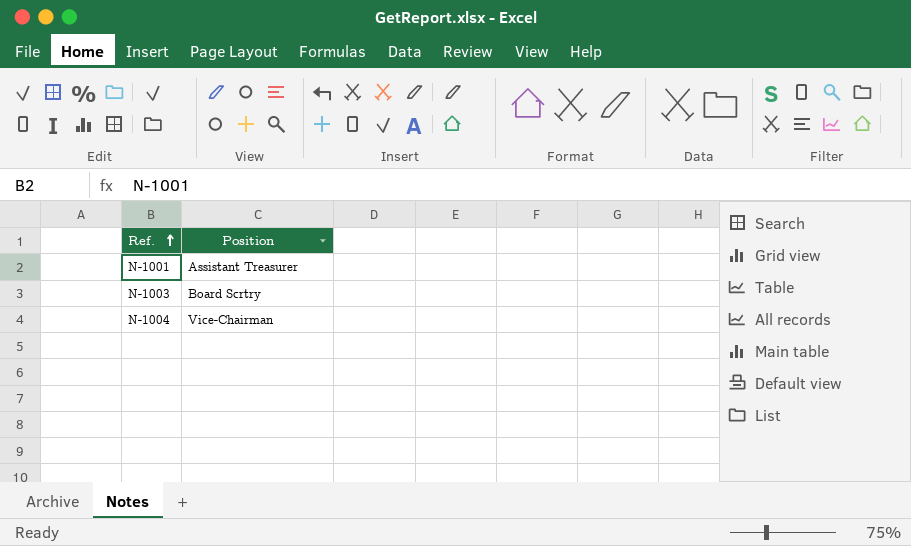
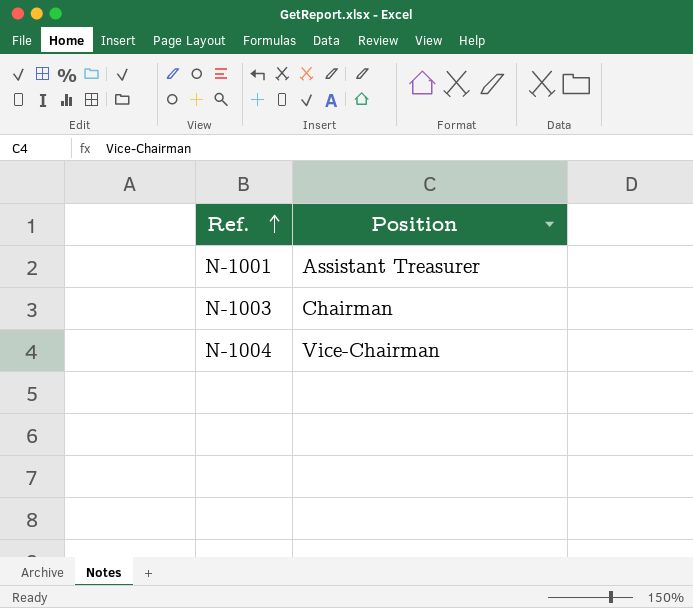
N-1003 | Position: Board Scrtry -> Chairman

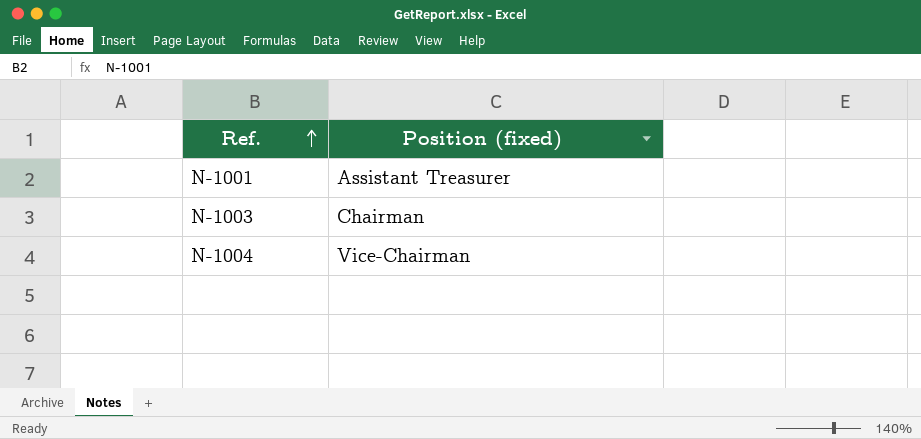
column name: Position -> Position (fixed)

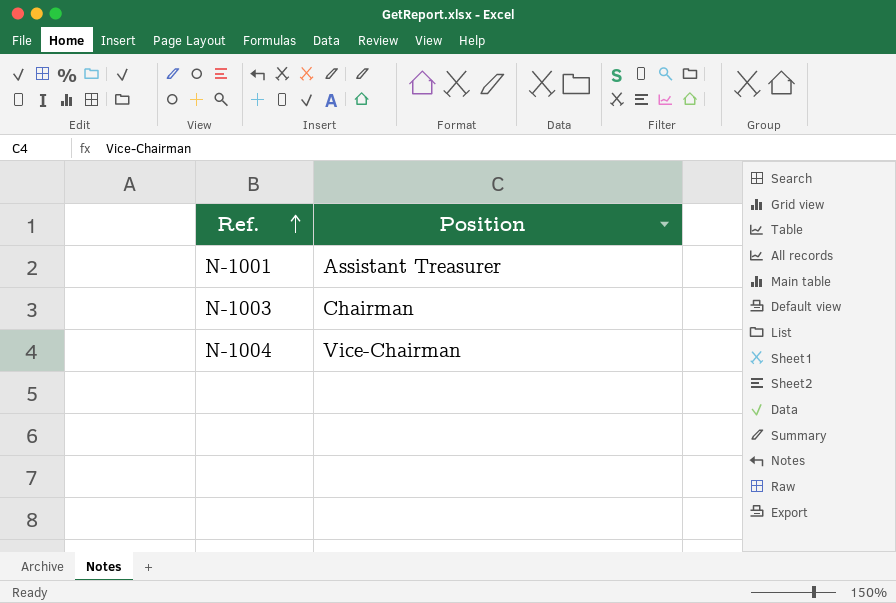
column name: Position (fixed) -> Position

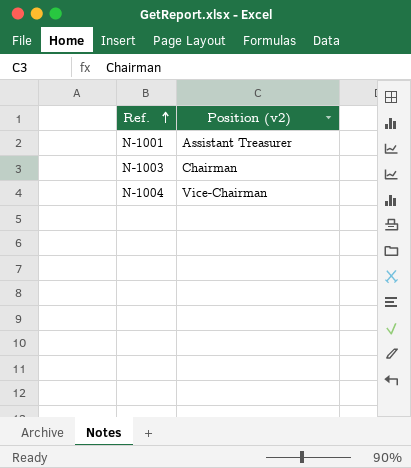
column name: Position -> Position (v2)

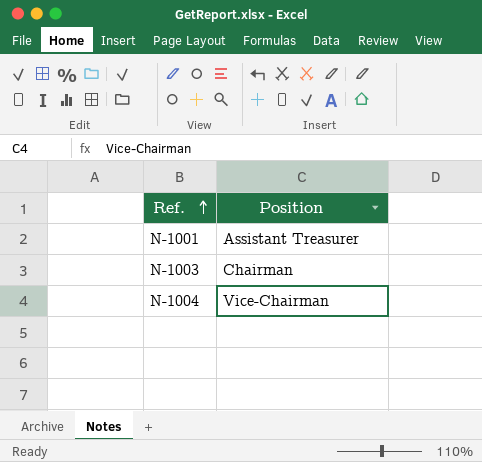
column name: Position (v2) -> Position

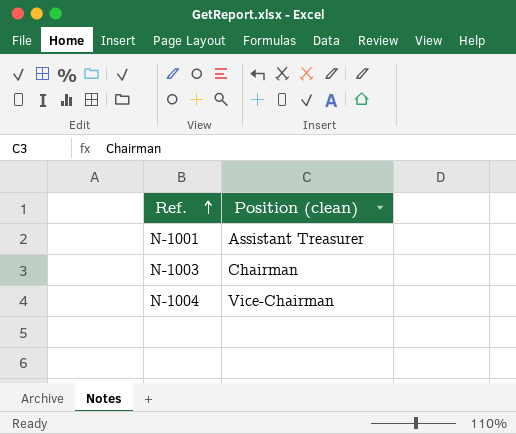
column name: Position -> Position (clean)

